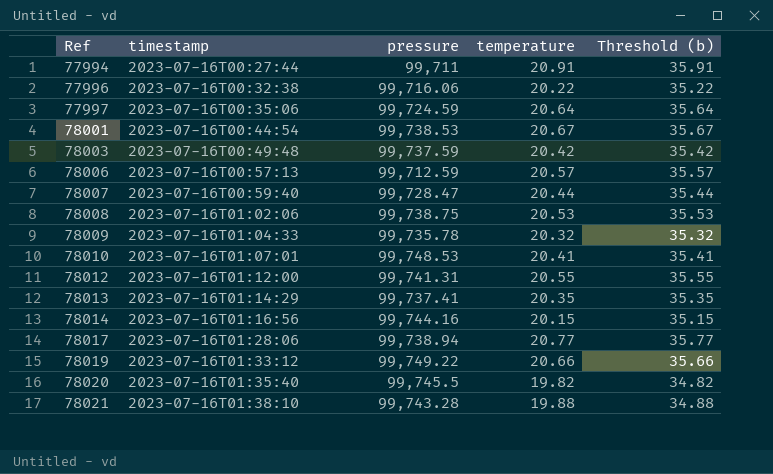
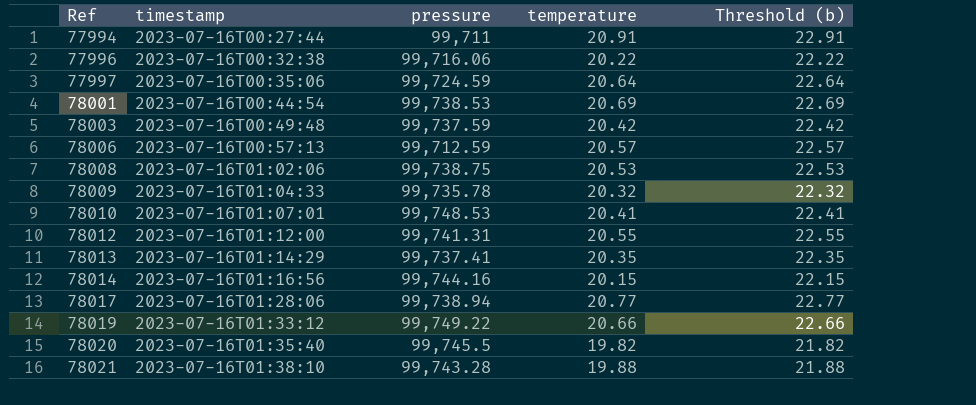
column Threshold (b) | formula: [temperature] + 15 -> [temperature] + 2
row 78007: 2023-07-16T00:59:40 | 99,728.47 | 20.44 | 35.44 -> none
78001 | temperature: 20.67 -> 20.69

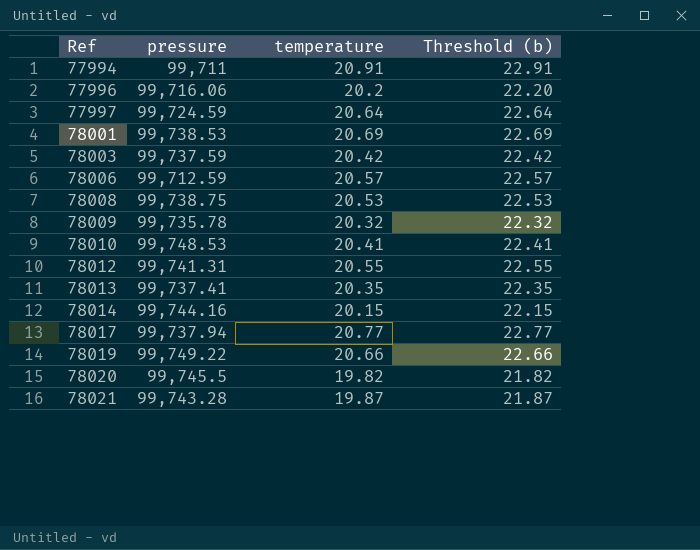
column timestamp | position: 2 -> none
77996 | temperature: 20.22 -> 20.2
77996 | Threshold (b): 22.22 -> 22.20
78017 | pressure: 99,738.94 -> 99,737.94
78021 | temperature: 19.88 -> 19.87
78021 | Threshold (b): 21.88 -> 21.87

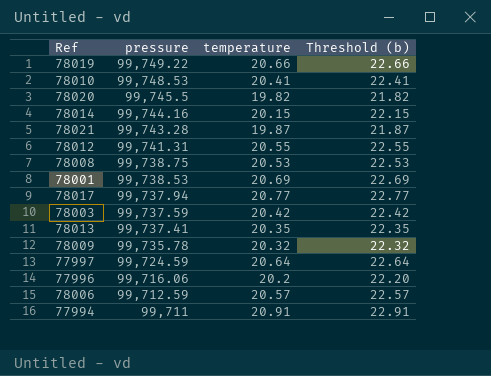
row order: Ref ascending -> pressure descending

